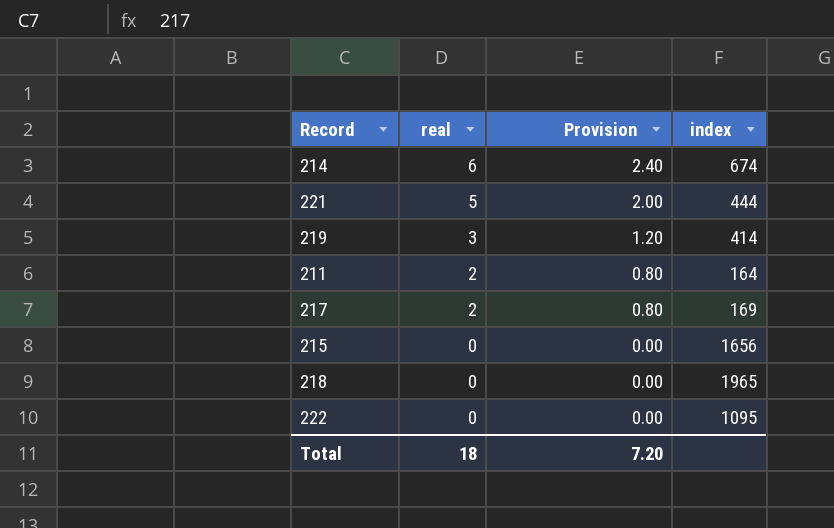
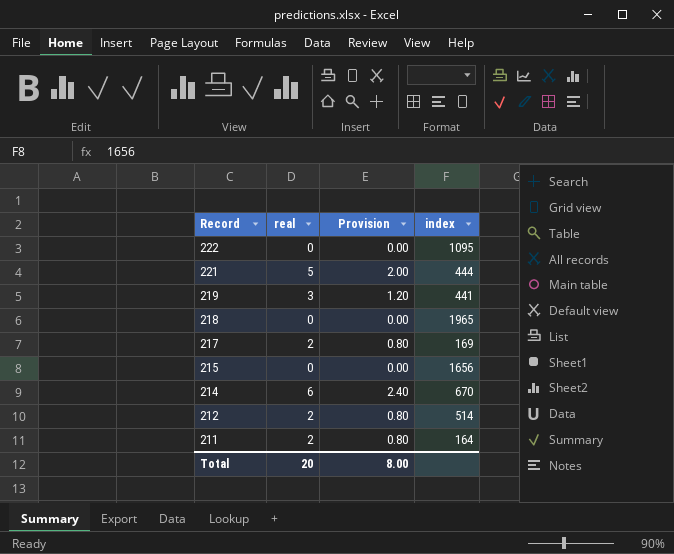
row order: real descending -> Record descending
219 | index: 414 -> 441
214 | index: 674 -> 670
row 212: none -> 2 | 0.80 | 514
Total | real: 18 -> 20
Total | Provision: 7.20 -> 8.00

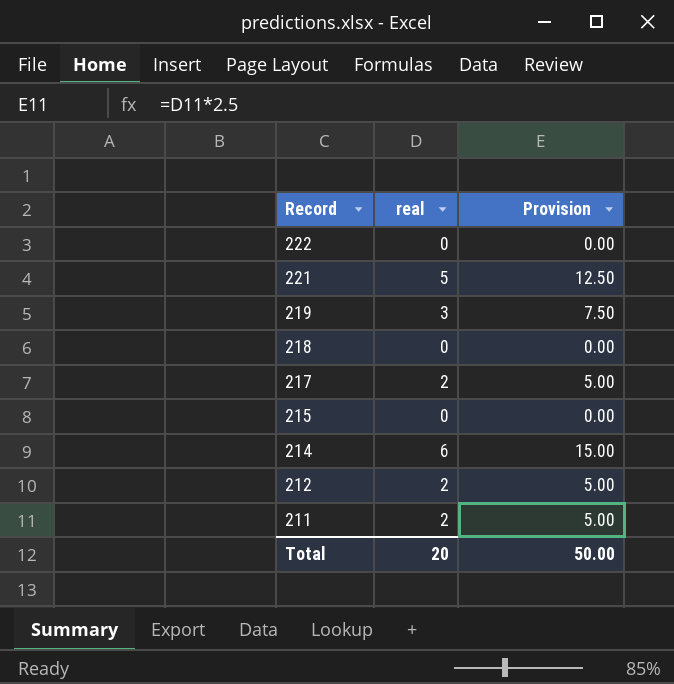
column index | position: 4 -> none
column Provision | formula: [real] * 0.4 -> [real] * 2.5
Total | Provision: 8.00 -> 50.00

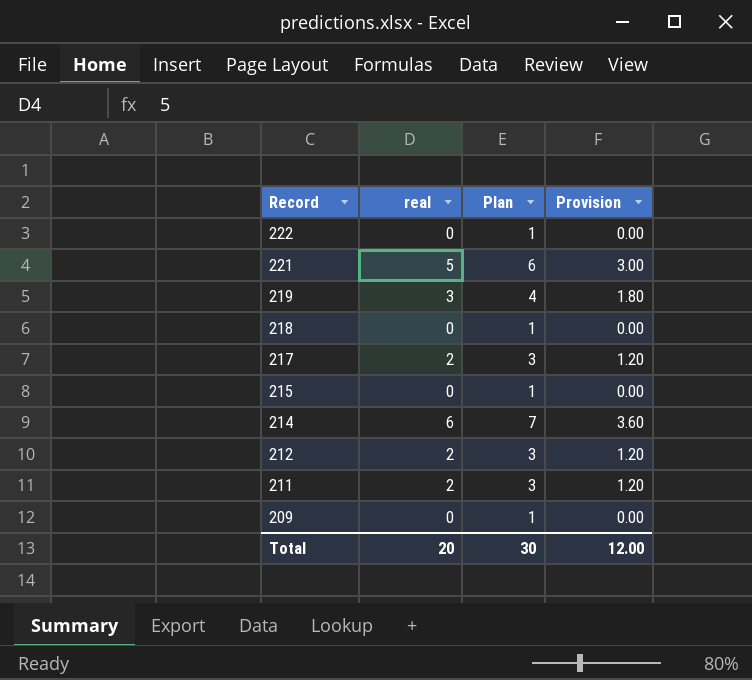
column Plan | formula: none -> [real] + 1
column Provision | formula: [real] * 2.5 -> [real] * 0.6
row 209: none -> 0 | 1 | 0.00
Total | Provision: 50.00 -> 12.00

